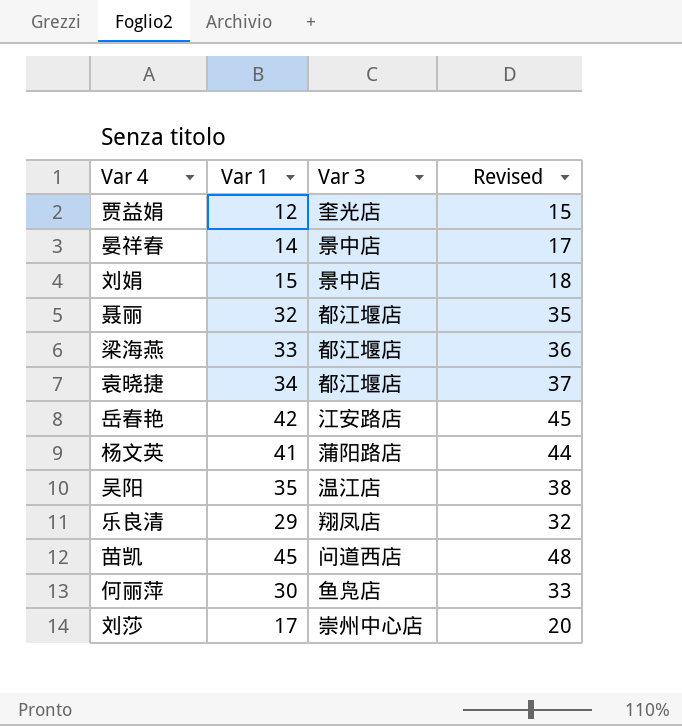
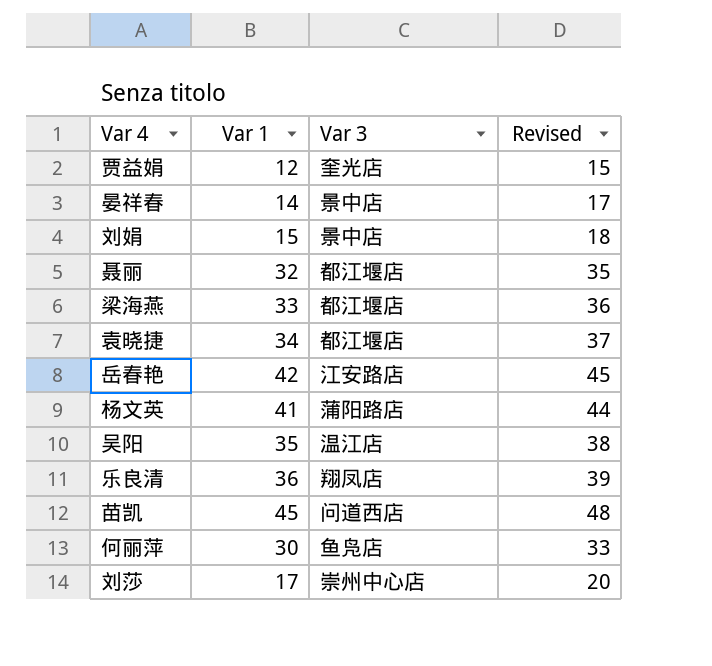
乐良清 | Var 1: 29 -> 36
乐良清 | Revised: 32 -> 39

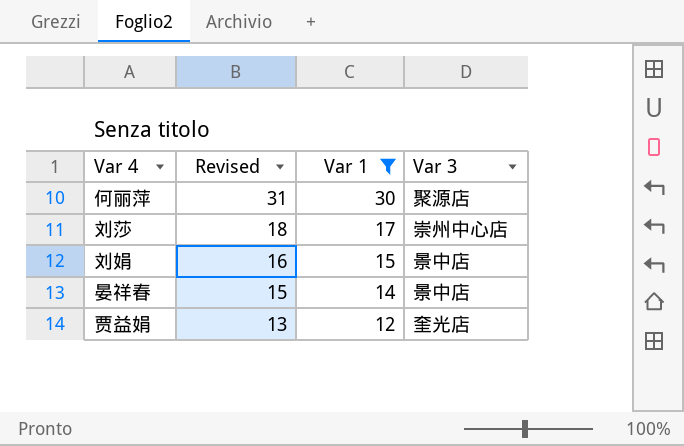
filter: none -> Var 1 <= 30
row order: none -> Revised descending
column Revised | formula: [Var 1] + 3 -> [Var 1] + 1
column Revised | position: 4 -> 2
何丽萍 | Var 3: 鱼凫店 -> 聚源店

